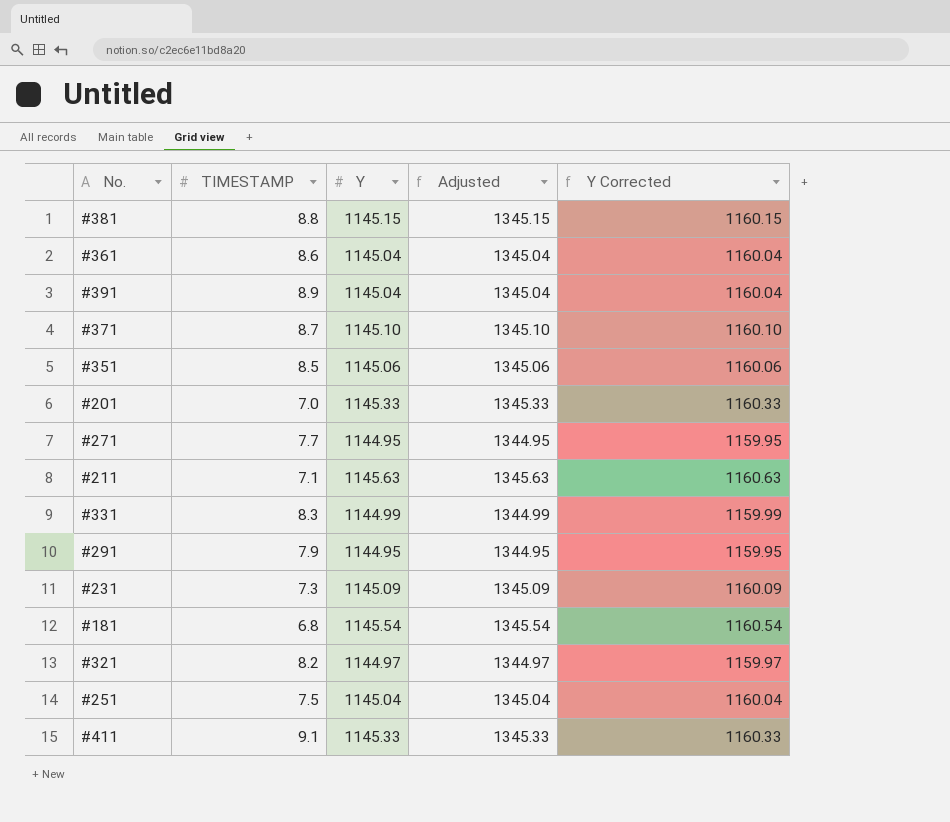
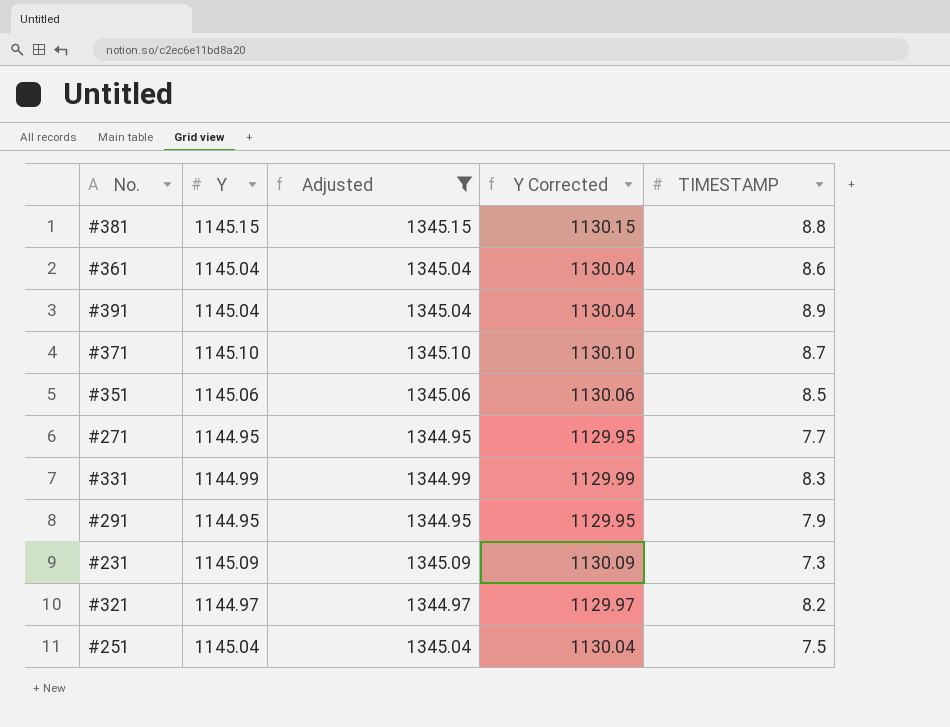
filter: none -> Adjusted <= 1345.15
column Y Corrected | formula: [Y] + 15 -> [Y] - 15
column TIMESTAMP | position: 2 -> 5

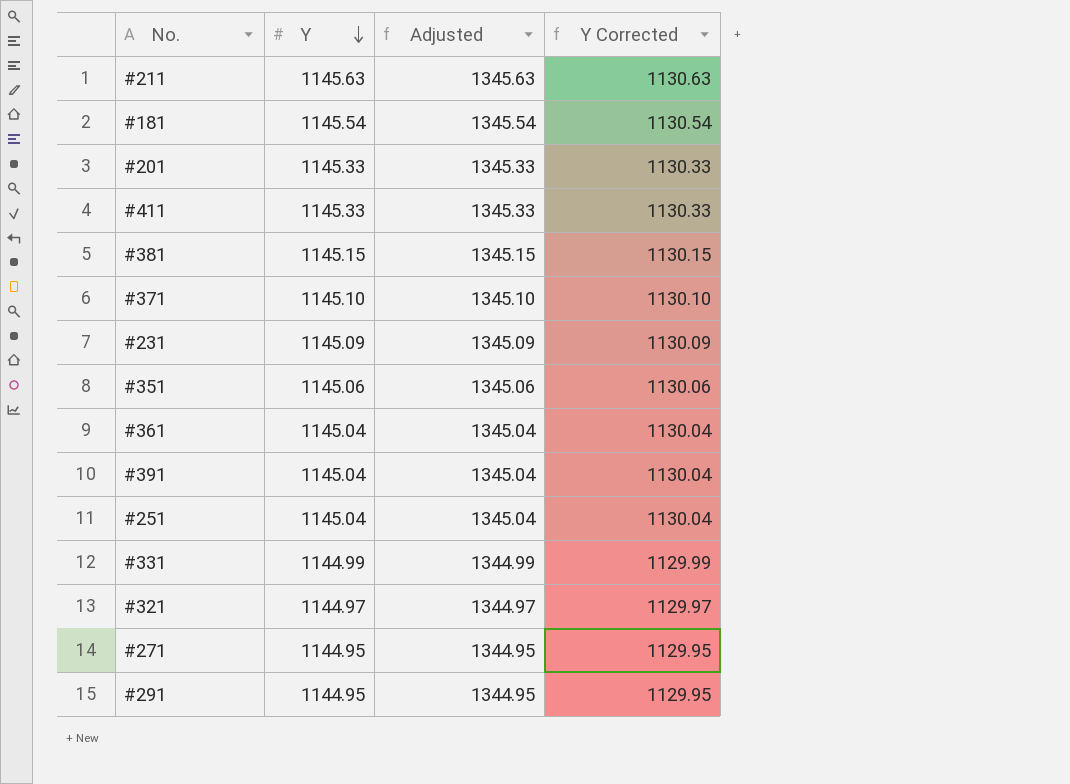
filter: Adjusted <= 1345.15 -> none
row order: none -> Y descending
column TIMESTAMP | position: 5 -> none

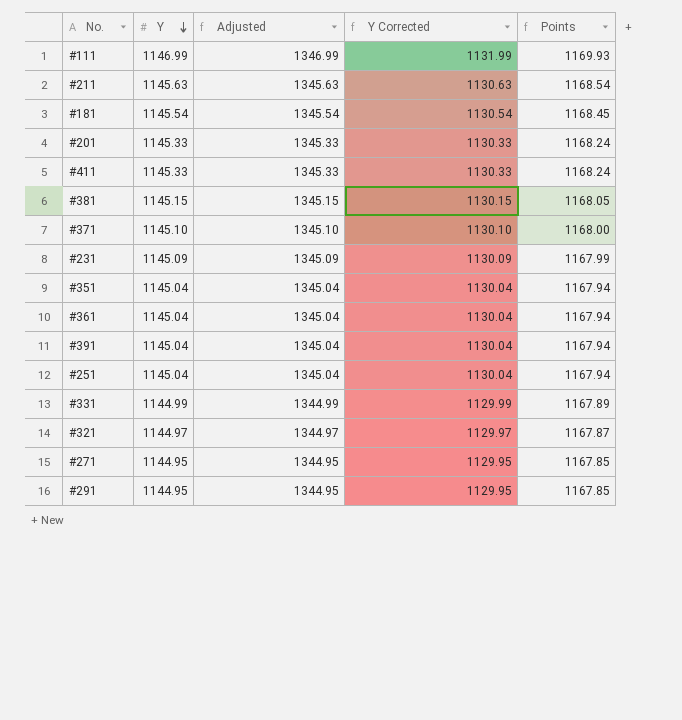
column Points | formula: none -> [Y] * 1.02
row #111: none -> 1146.99 | 1346.99 | 1131.99 | 1169.93
#351 | Y: 1145.06 -> 1145.04
#351 | Adjusted: 1345.06 -> 1345.04
#351 | Y Corrected: 1130.06 -> 1130.04

